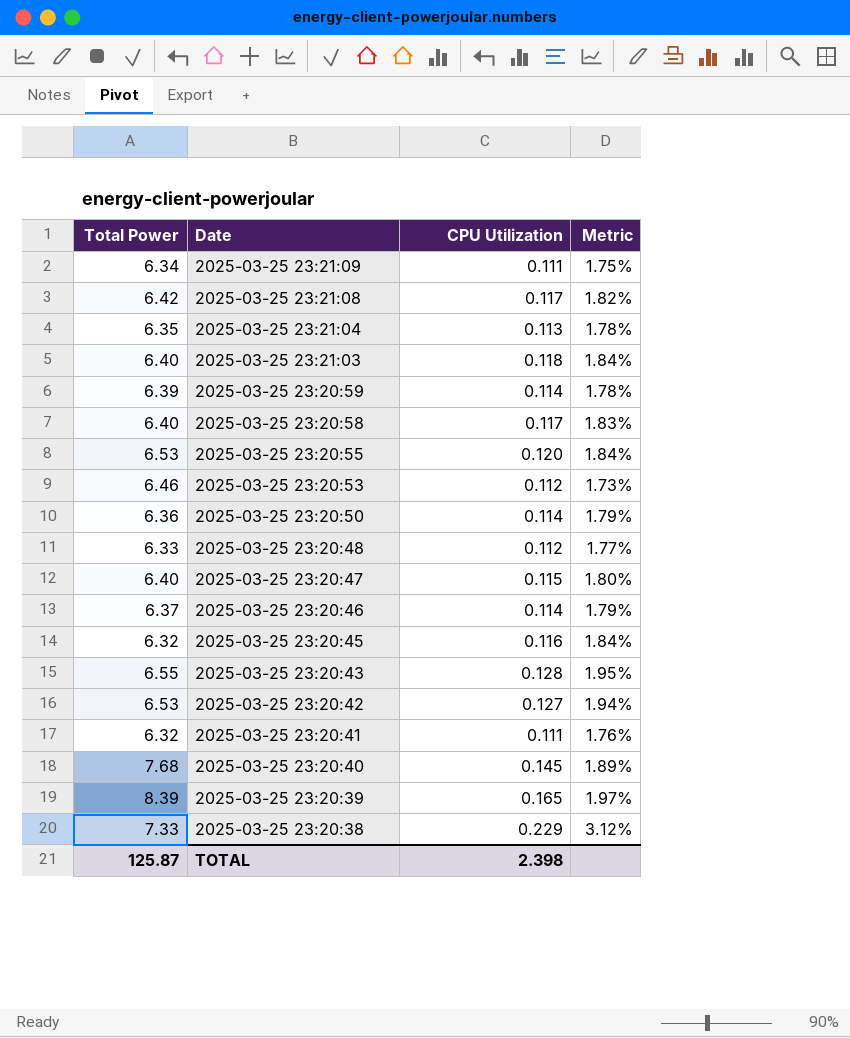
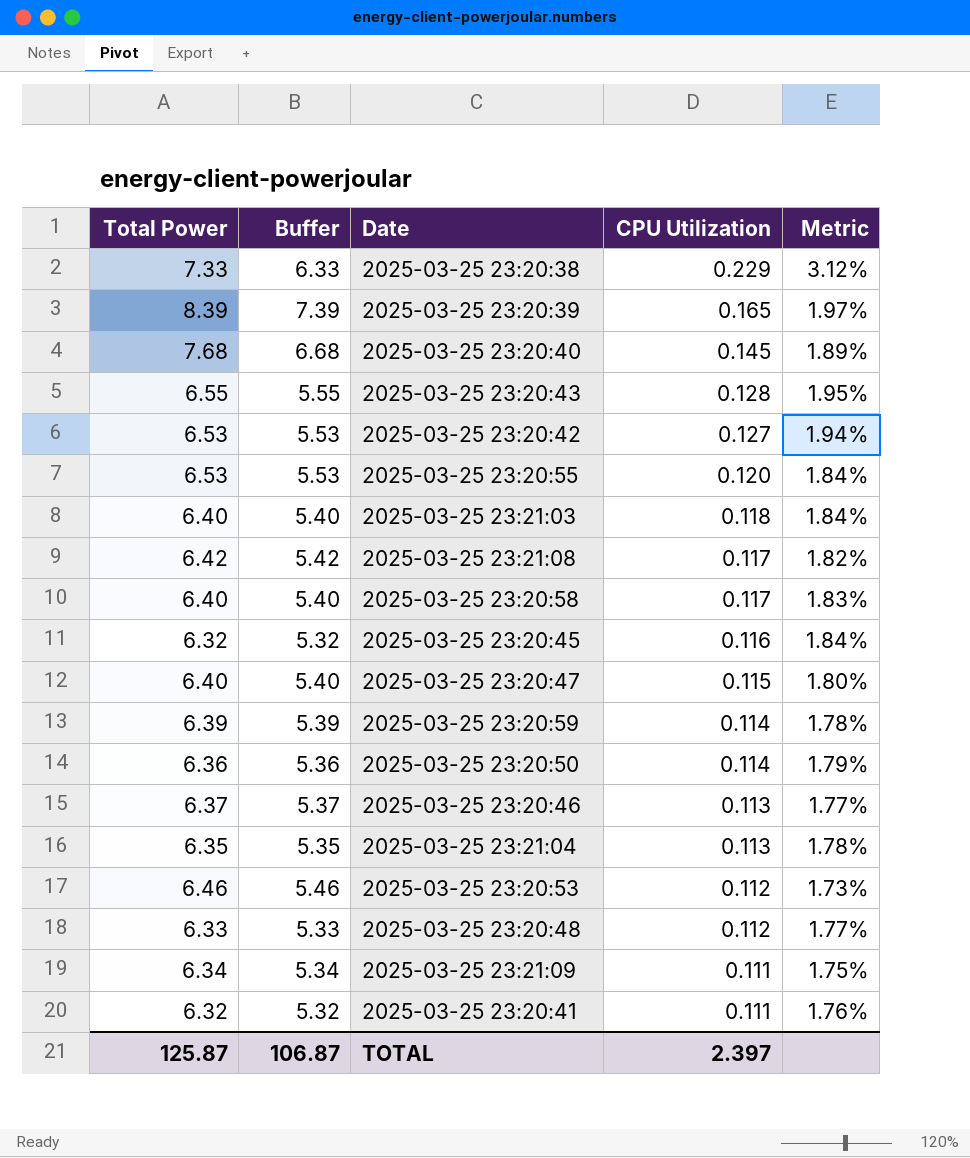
row order: Date descending -> CPU Utilization descending
column Buffer | formula: none -> [Total Power] - 1
2025-03-25 23:20:46 | CPU Utilization: 0.114 -> 0.113
2025-03-25 23:20:46 | Metric: 1.79% -> 1.77%
TOTAL | CPU Utilization: 2.398 -> 2.397

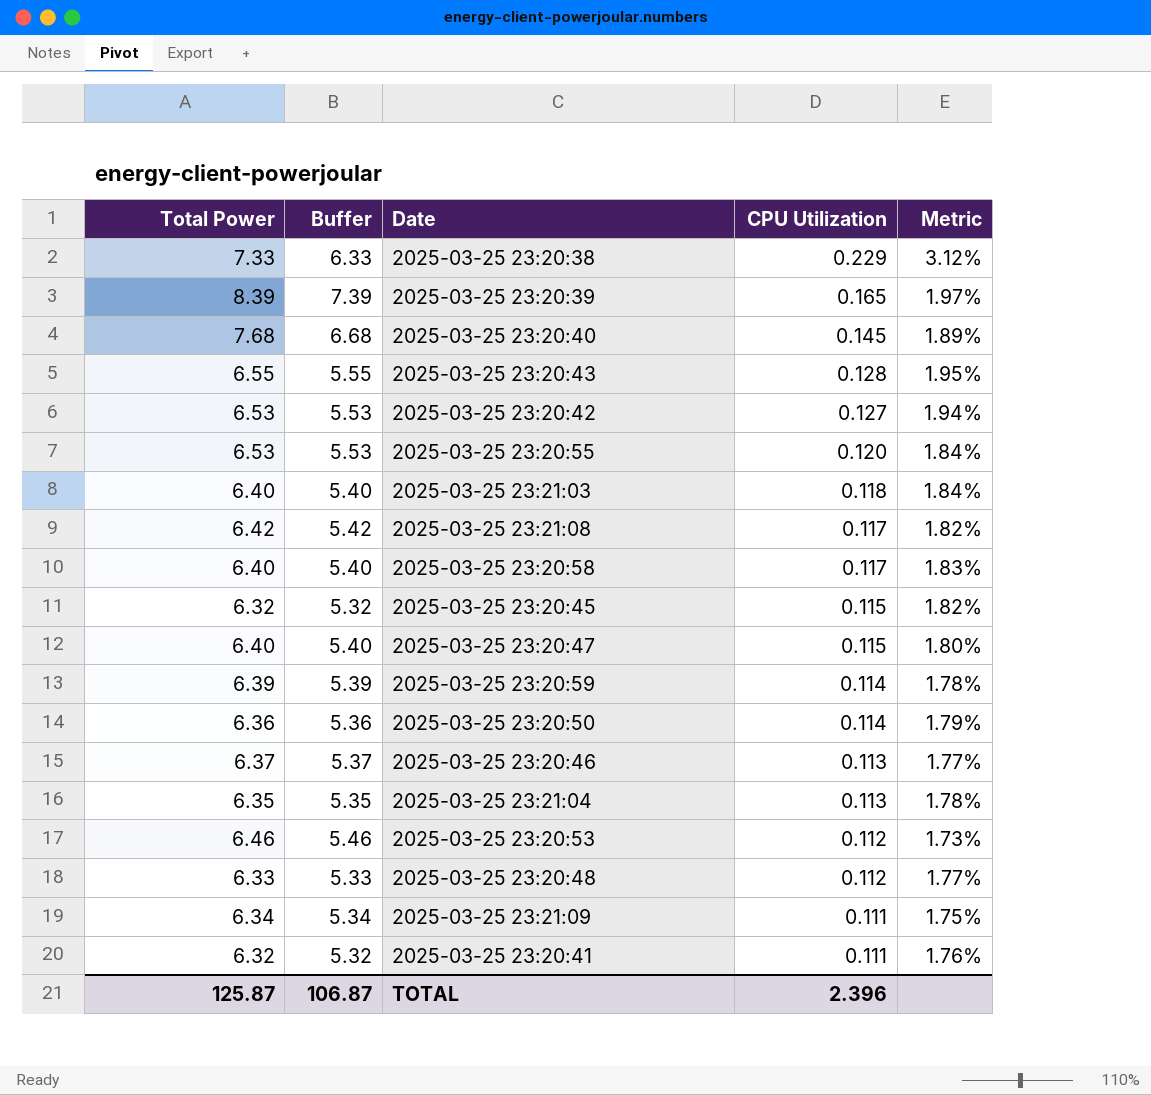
2025-03-25 23:20:45 | CPU Utilization: 0.116 -> 0.115
2025-03-25 23:20:45 | Metric: 1.84% -> 1.82%
TOTAL | CPU Utilization: 2.397 -> 2.396

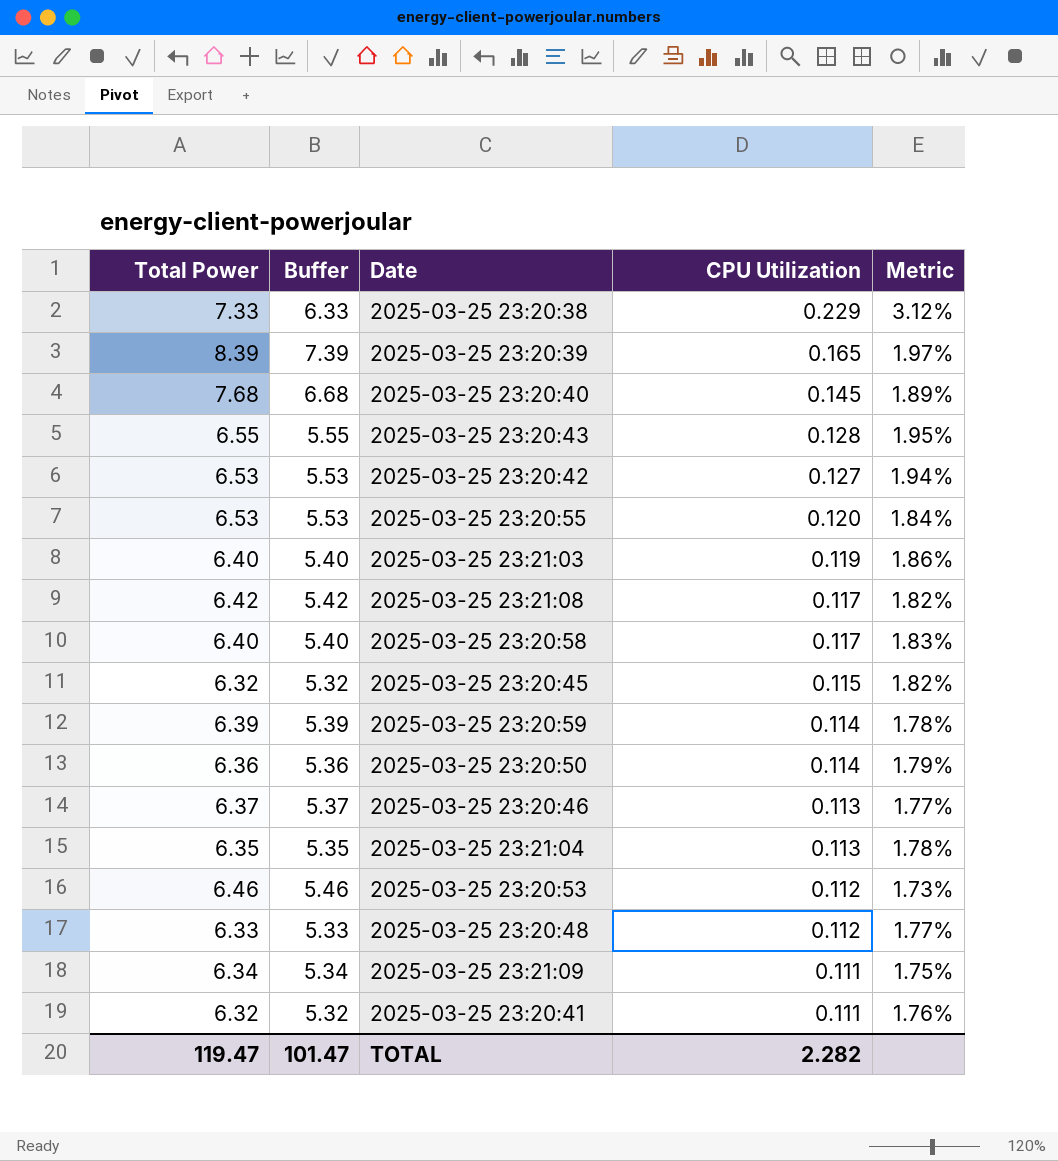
row 2025-03-25 23:20:47: 6.40 | 5.40 | 0.115 | 1.80% -> none
2025-03-25 23:21:03 | CPU Utilization: 0.118 -> 0.119
2025-03-25 23:21:03 | Metric: 1.84% -> 1.86%
TOTAL | Total Power: 125.87 -> 119.47
TOTAL | Buffer: 106.87 -> 101.47
TOTAL | CPU Utilization: 2.396 -> 2.282

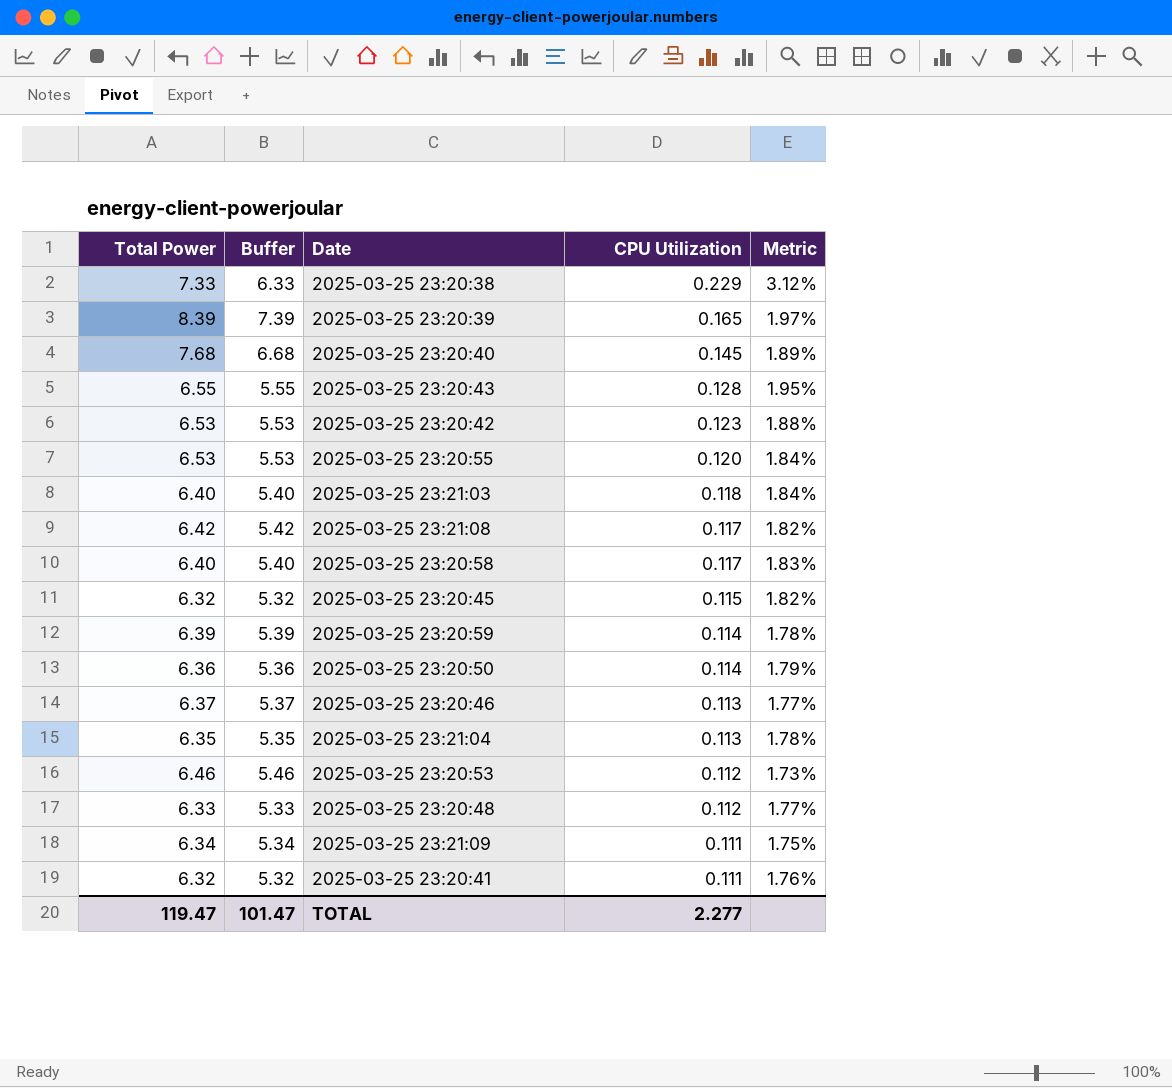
2025-03-25 23:20:42 | CPU Utilization: 0.127 -> 0.123
2025-03-25 23:20:42 | Metric: 1.94% -> 1.88%
2025-03-25 23:21:03 | CPU Utilization: 0.119 -> 0.118
2025-03-25 23:21:03 | Metric: 1.86% -> 1.84%
TOTAL | CPU Utilization: 2.282 -> 2.277

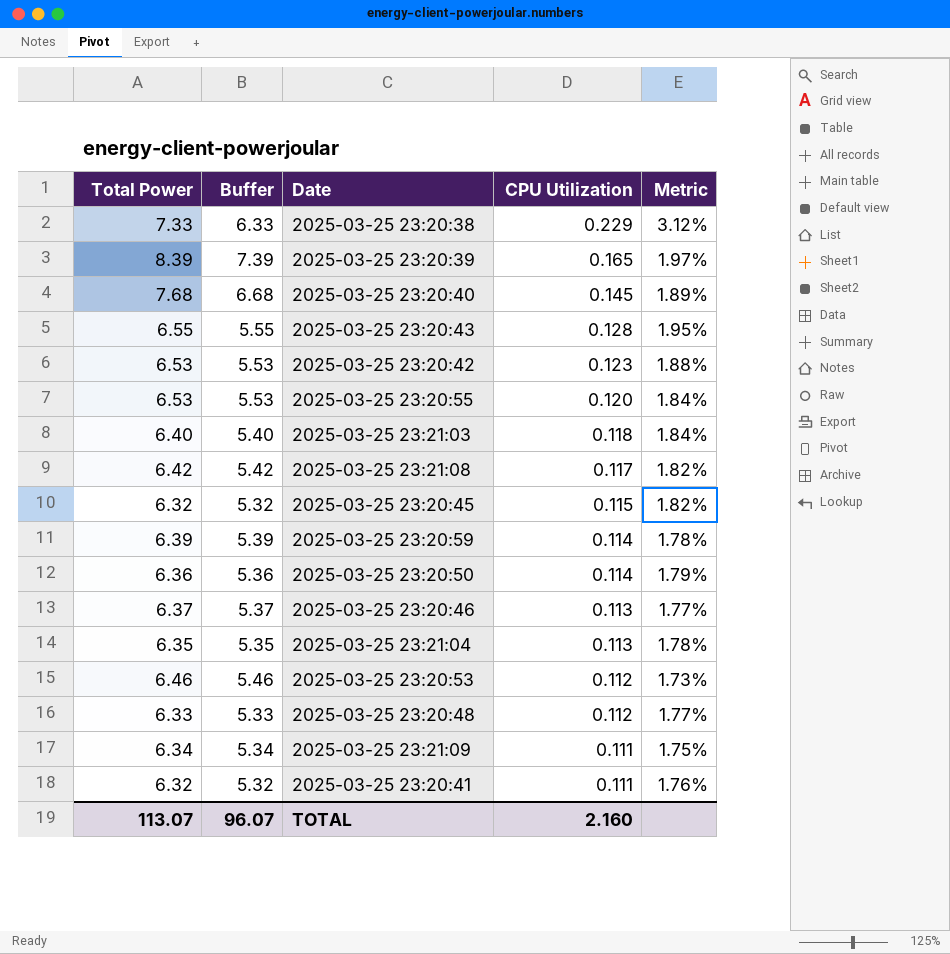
row 2025-03-25 23:20:58: 6.40 | 5.40 | 0.117 | 1.83% -> none
TOTAL | Total Power: 119.47 -> 113.07
TOTAL | Buffer: 101.47 -> 96.07
TOTAL | CPU Utilization: 2.277 -> 2.160

